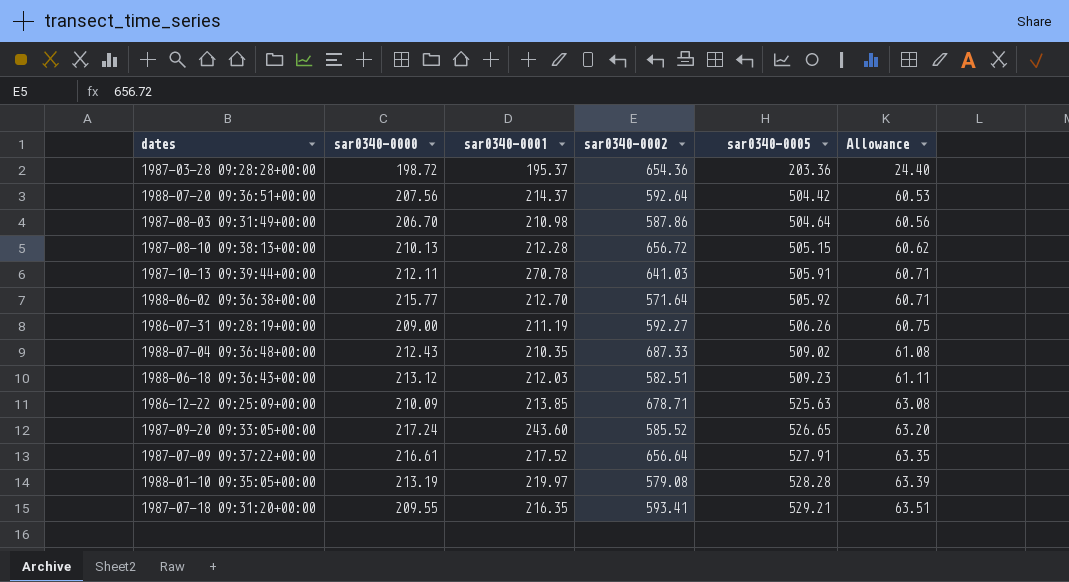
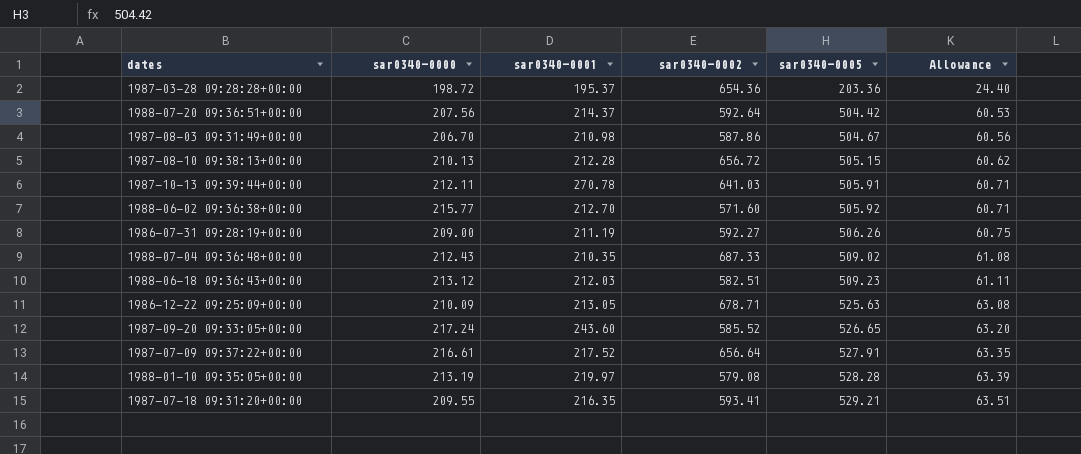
1987-08-03 09:31:49+00:00 | sar0340-0005: 504.64 -> 504.67
1988-06-02 09:36:38+00:00 | sar0340-0002: 571.64 -> 571.60
1986-12-22 09:25:09+00:00 | sar0340-0001: 213.85 -> 213.05

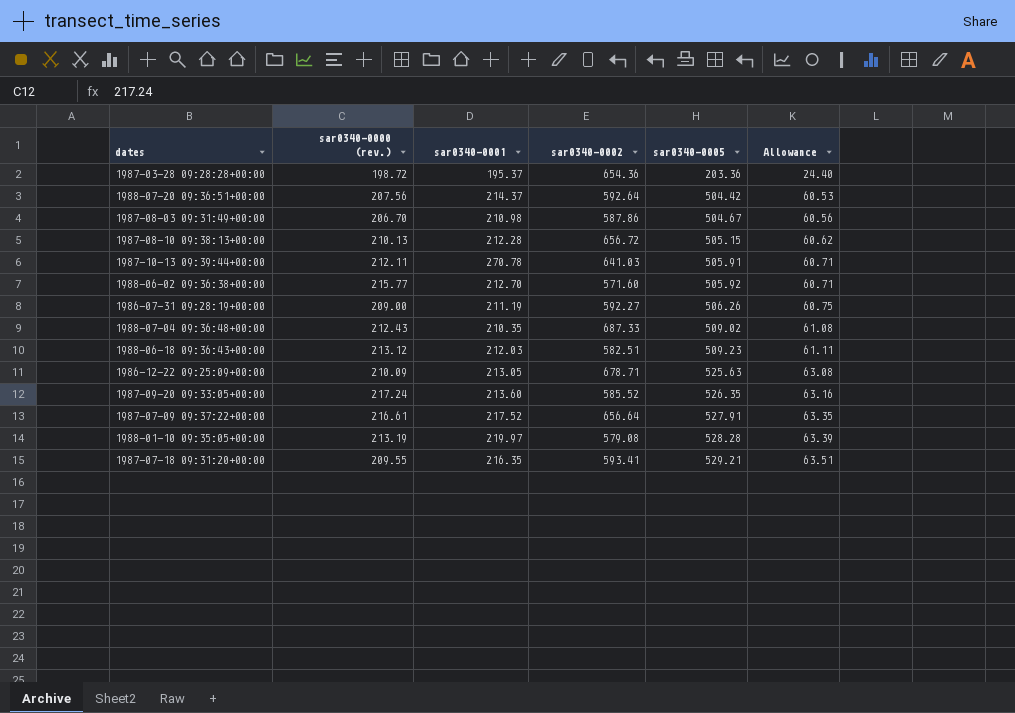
column name: sar0340-0000 -> sar0340-0000 (rev.)
1987-09-20 09:33:05+00:00 | sar0340-0001: 243.60 -> 213.60
1987-09-20 09:33:05+00:00 | sar0340-0005: 526.65 -> 526.35
1987-09-20 09:33:05+00:00 | Allowance: 63.20 -> 63.16

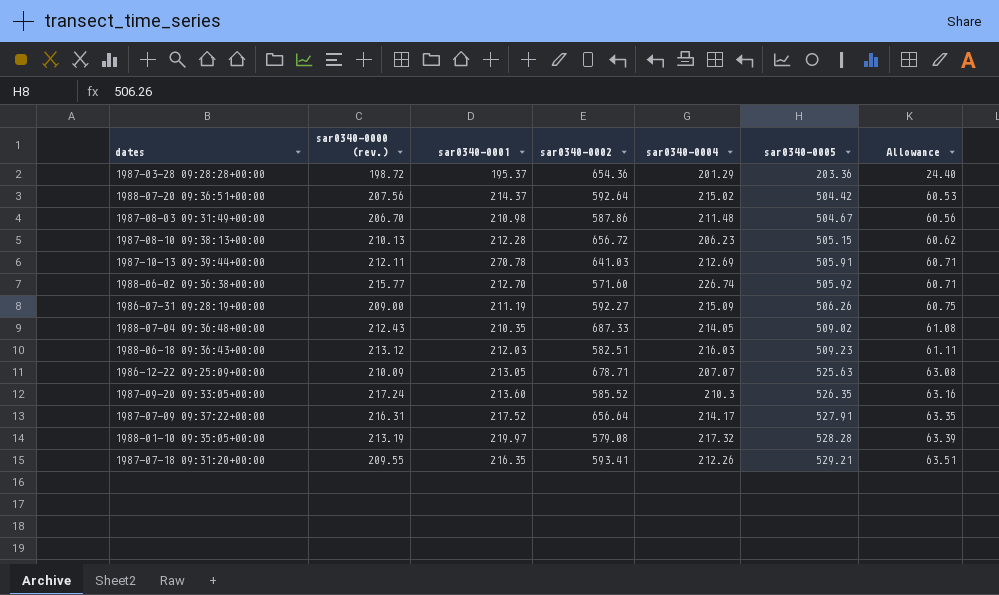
column sar0340-0004 | position: none -> 5
1987-07-09 09:37:22+00:00 | sar0340-0000 (rev.): 216.61 -> 216.31

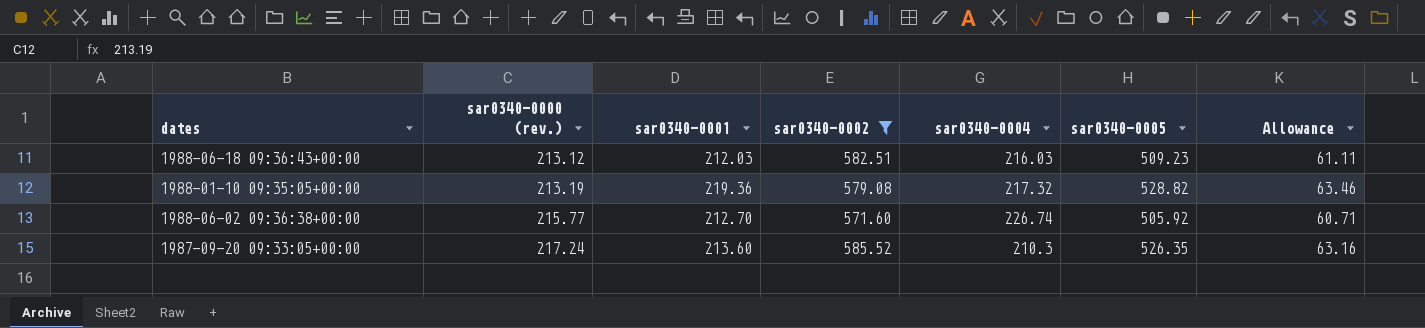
filter: none -> sar0340-0002 <= 585.52
row order: sar0340-0005 ascending -> sar0340-0000 (rev.) ascending
1988-01-10 09:35:05+00:00 | sar0340-0001: 219.97 -> 219.36
1988-01-10 09:35:05+00:00 | sar0340-0005: 528.28 -> 528.82
1988-01-10 09:35:05+00:00 | Allowance: 63.39 -> 63.46

